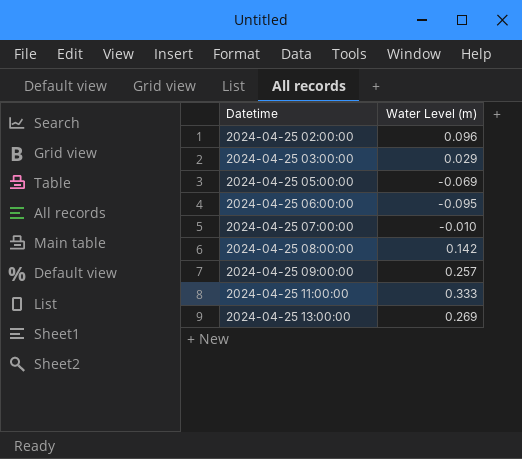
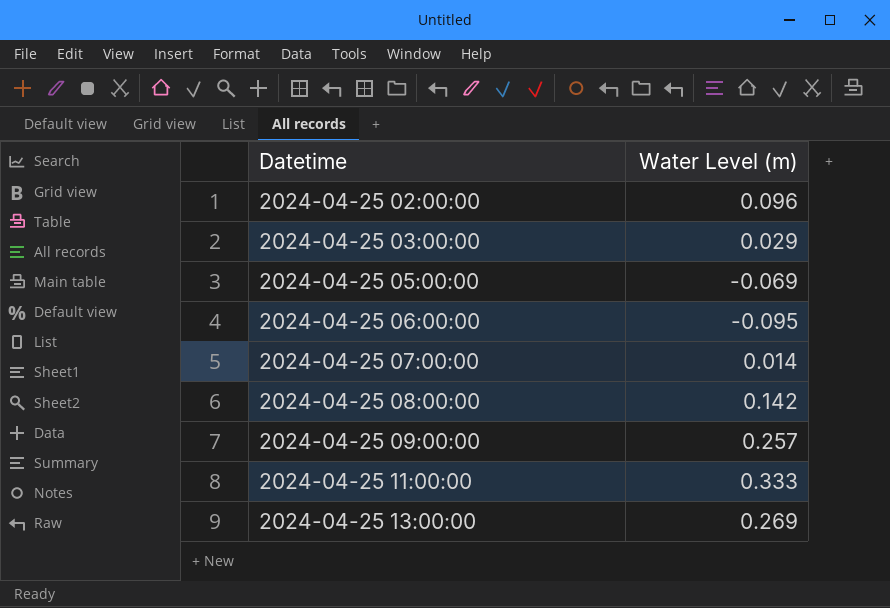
2024-04-25 07:00:00 | Water Level (m): -0.010 -> 0.014

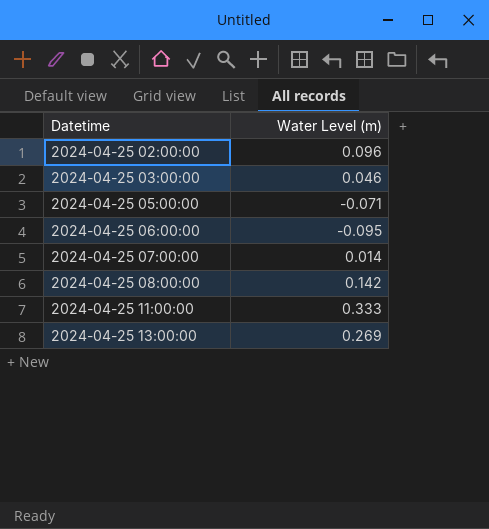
row 2024-04-25 09:00:00: 0.257 -> none
2024-04-25 03:00:00 | Water Level (m): 0.029 -> 0.046
2024-04-25 05:00:00 | Water Level (m): -0.069 -> -0.071

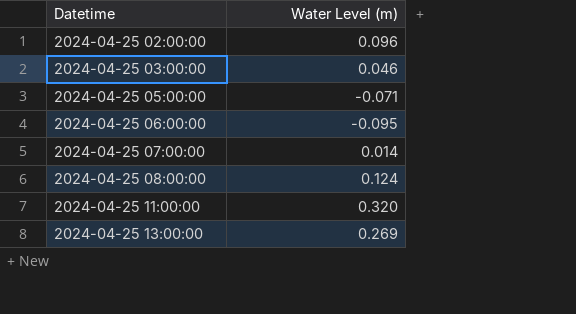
2024-04-25 08:00:00 | Water Level (m): 0.142 -> 0.124
2024-04-25 11:00:00 | Water Level (m): 0.333 -> 0.320

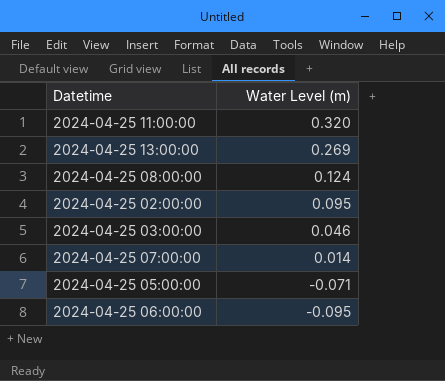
row order: Datetime ascending -> Water Level (m) descending
2024-04-25 02:00:00 | Water Level (m): 0.096 -> 0.095

